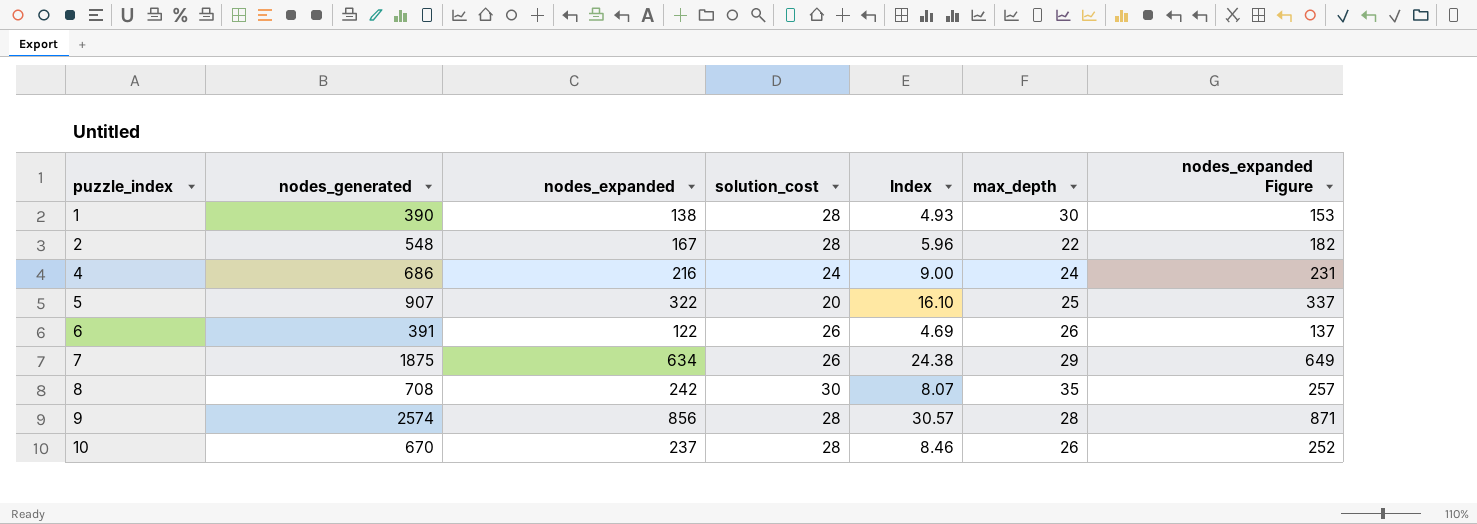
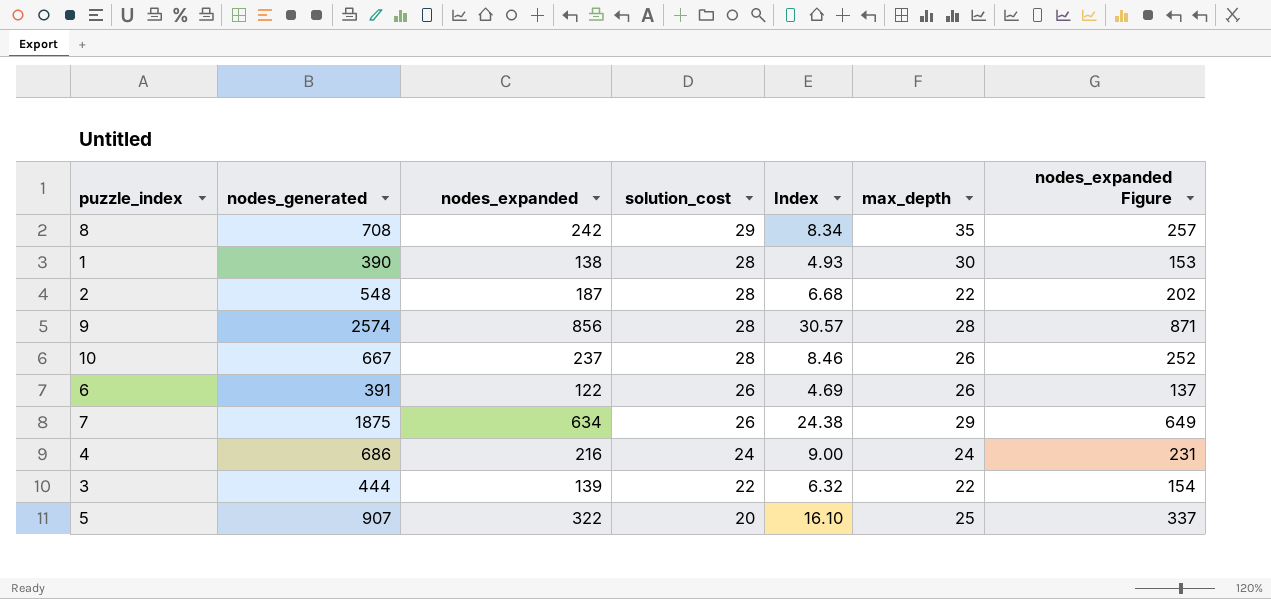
row order: puzzle_index ascending -> solution_cost descending
8 | solution_cost: 30 -> 29
8 | Index: 8.07 -> 8.34
2 | nodes_expanded: 167 -> 187
2 | Index: 5.96 -> 6.68
2 | nodes_expanded Figure: 182 -> 202
10 | nodes_generated: 670 -> 667
row 3: none -> 444 | 139 | 22 | 6.32 | 22 | 154

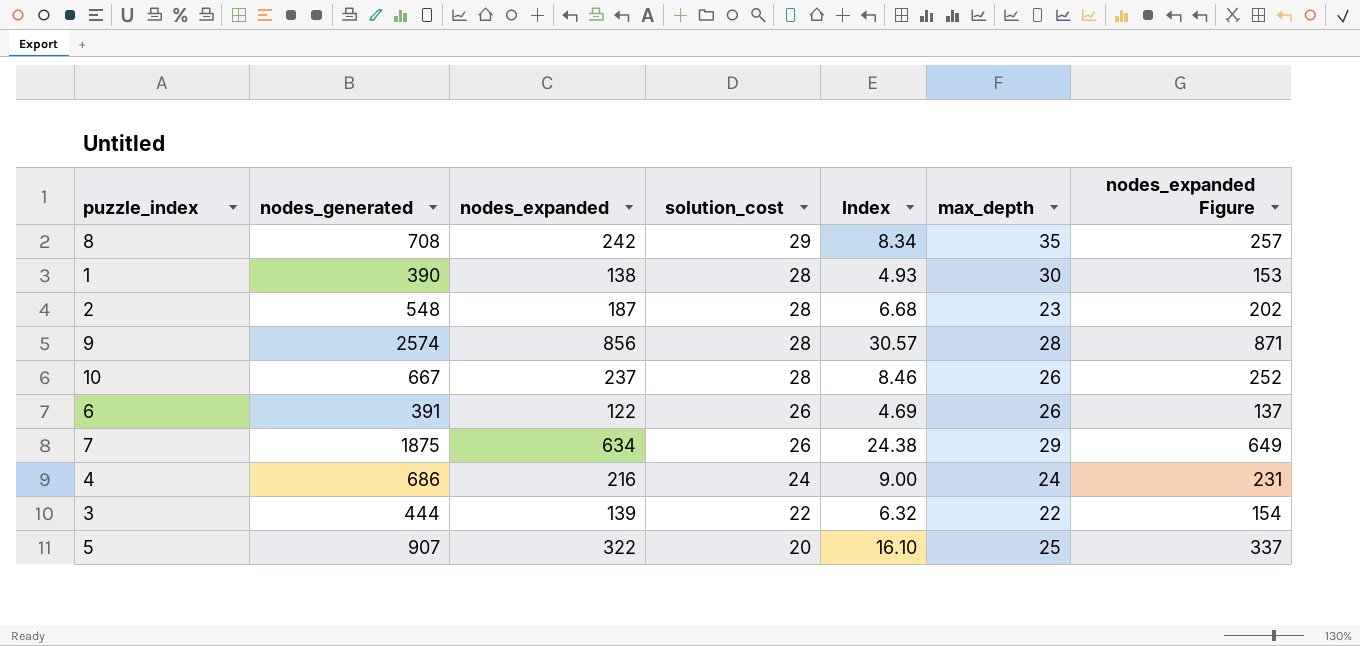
2 | max_depth: 22 -> 23

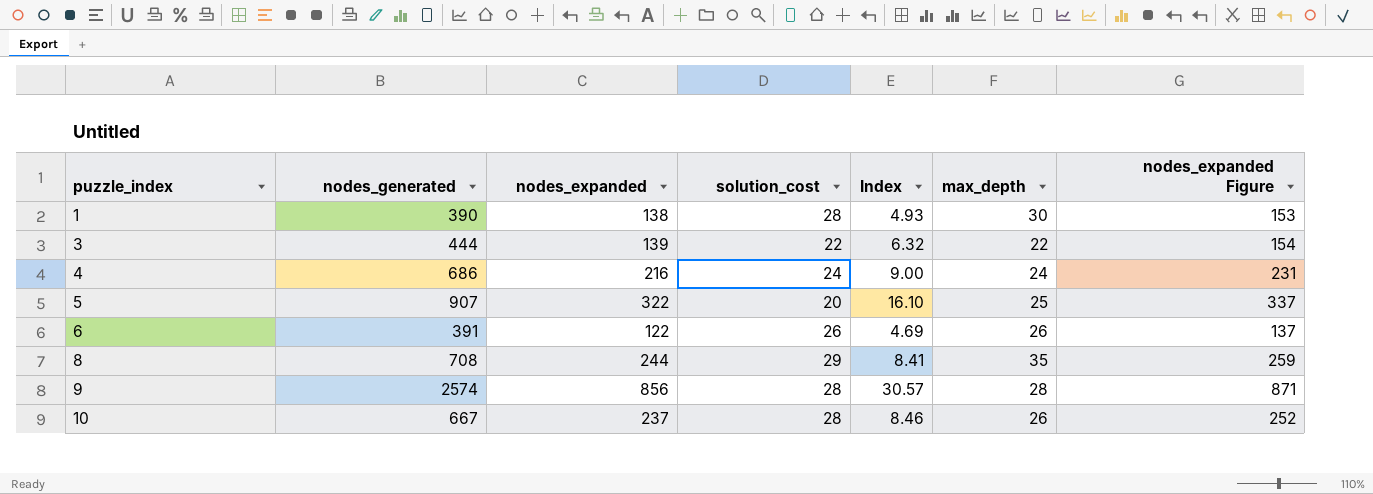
row order: solution_cost descending -> puzzle_index ascending
row 2: 548 | 187 | 28 | 6.68 | 23 | 202 -> none
row 7: 1875 | 634 | 26 | 24.38 | 29 | 649 -> none
8 | nodes_expanded: 242 -> 244
8 | Index: 8.34 -> 8.41
8 | nodes_expanded Figure: 257 -> 259

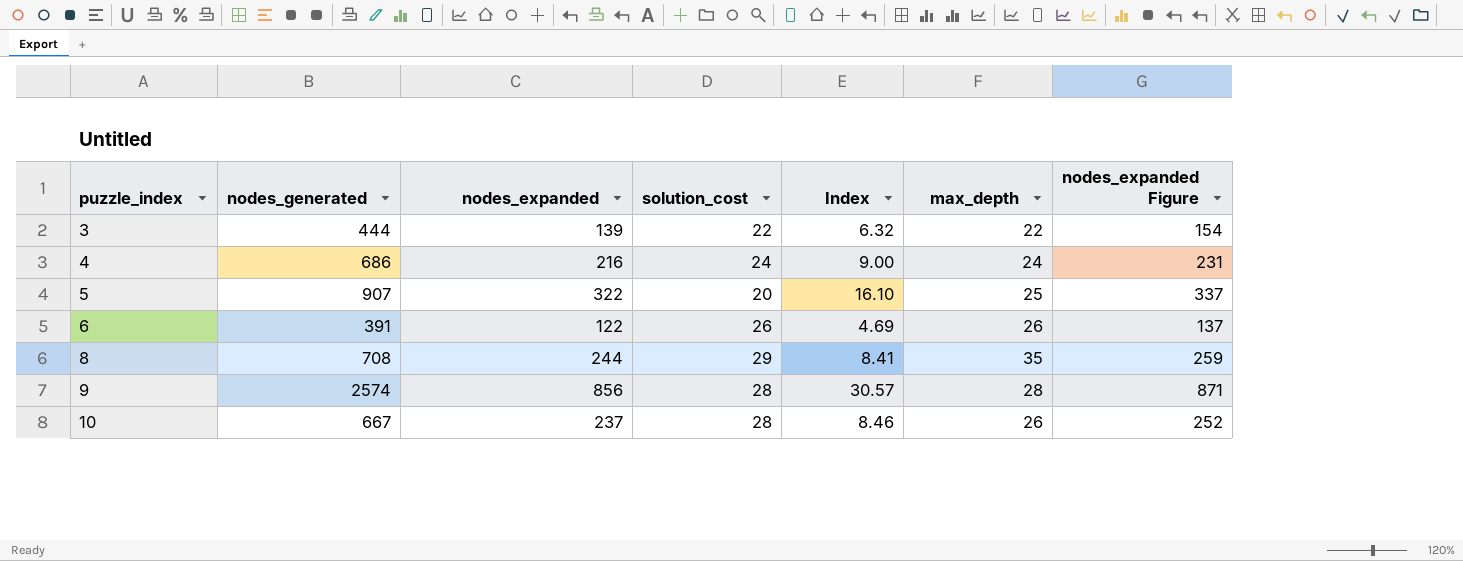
row 1: 390 | 138 | 28 | 4.93 | 30 | 153 -> none

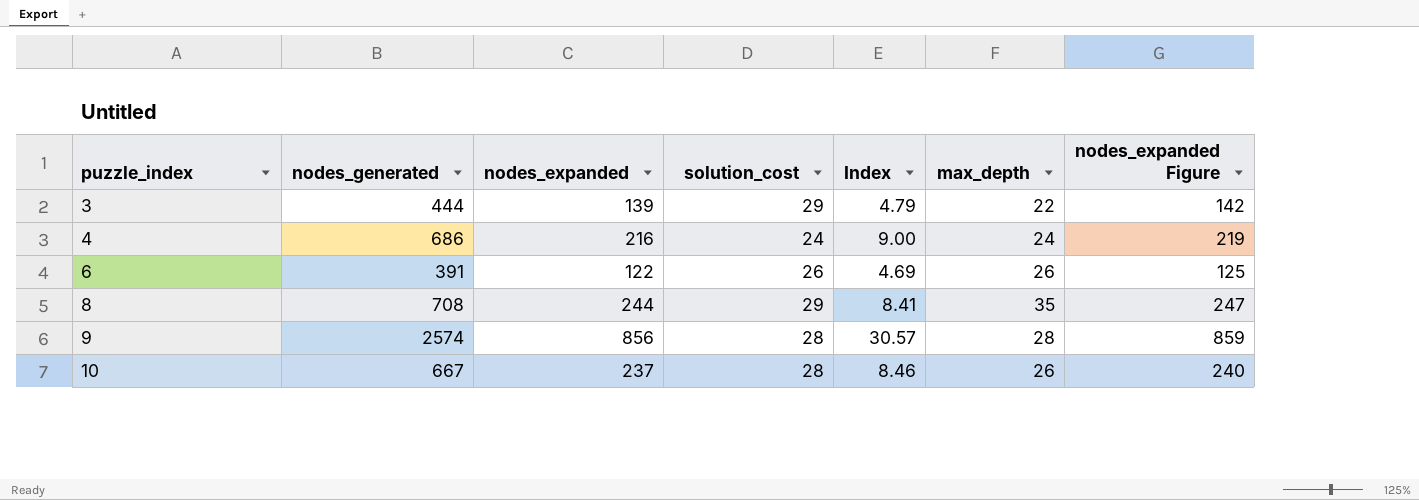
column nodes_expanded Figure | formula: [nodes_expanded] + 15 -> [nodes_expanded] + 3
row 5: 907 | 322 | 20 | 16.10 | 25 | 337 -> none
3 | solution_cost: 22 -> 29
3 | Index: 6.32 -> 4.79

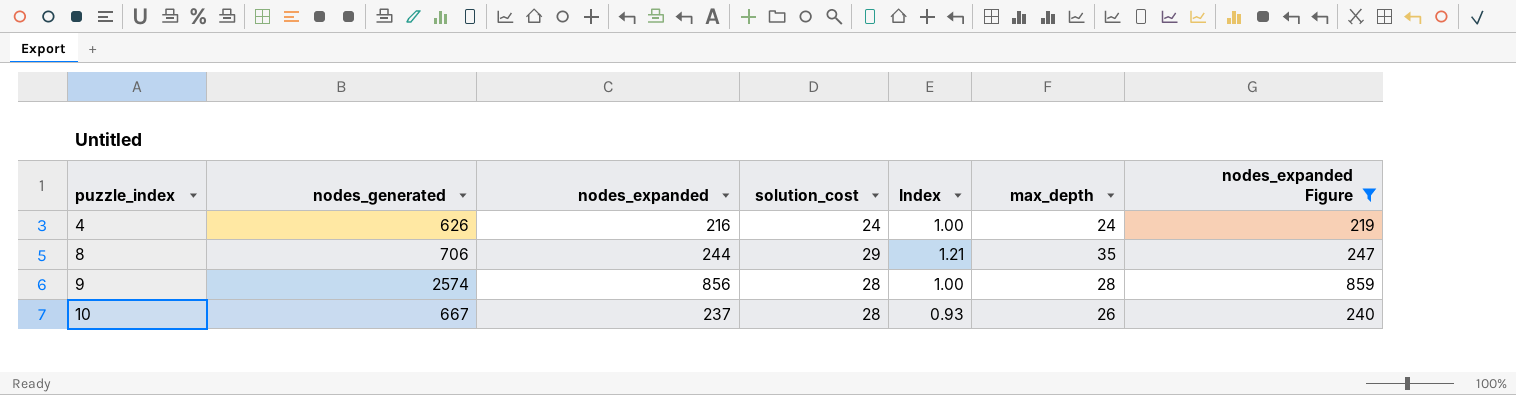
filter: none -> nodes_expanded Figure >= 219
column Index | formula: [nodes_expanded] / [solution_cost] -> [max_depth] / [solution_cost]
4 | nodes_generated: 686 -> 626
8 | nodes_generated: 708 -> 706

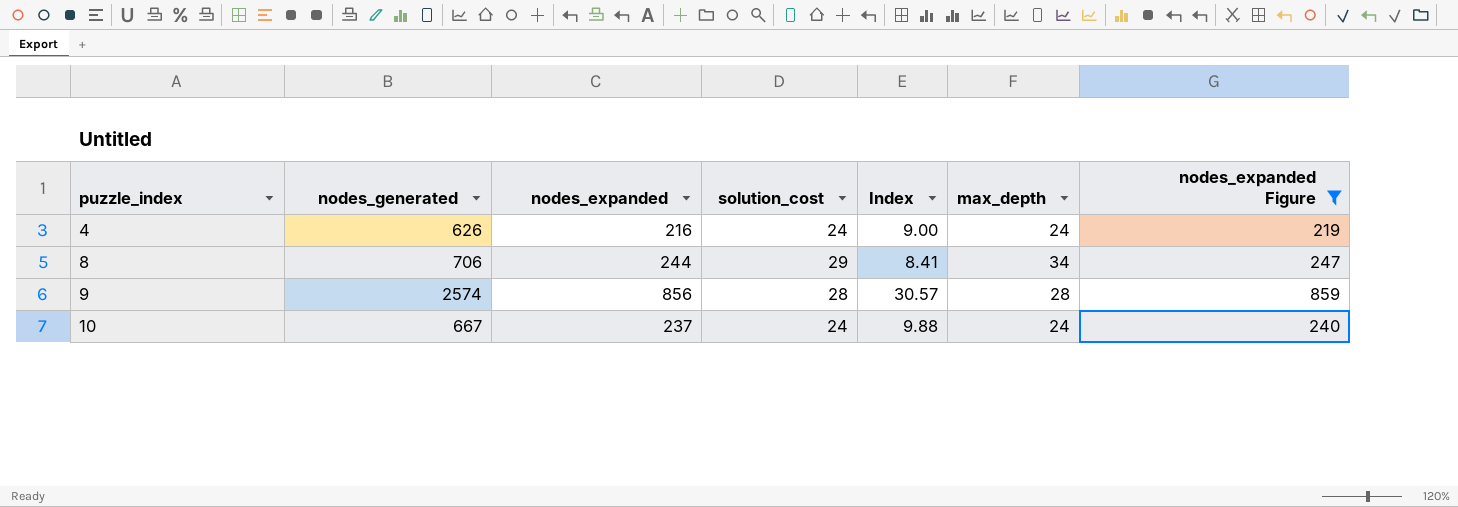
column Index | formula: [max_depth] / [solution_cost] -> [nodes_expanded] / [solution_cost]
8 | max_depth: 35 -> 34
10 | solution_cost: 28 -> 24
10 | max_depth: 26 -> 24

